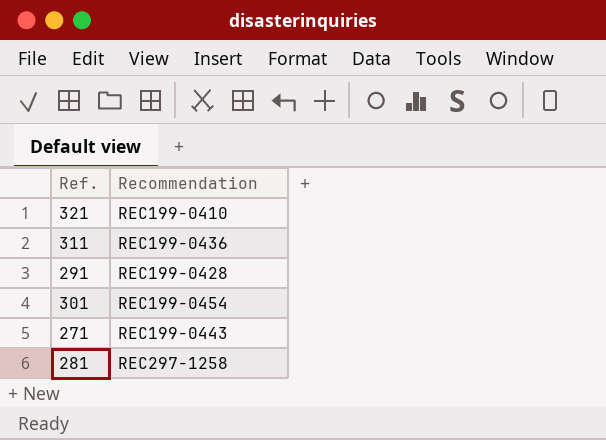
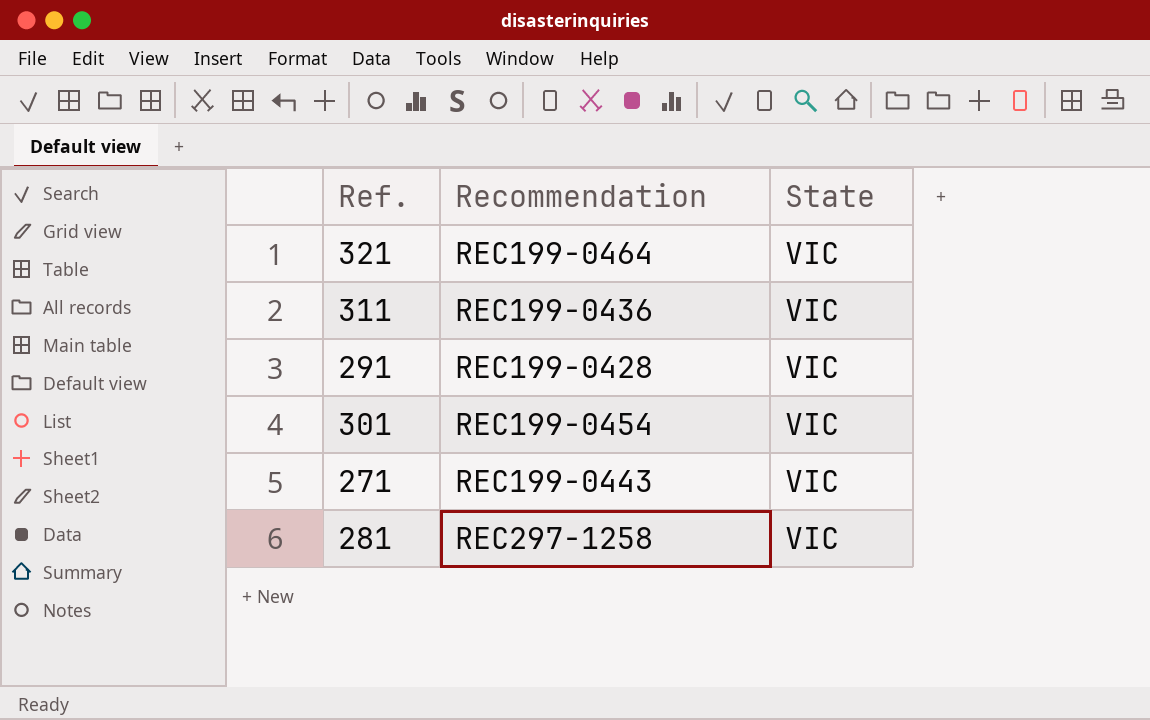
column State | position: none -> 3
321 | Recommendation: REC199-0410 -> REC199-0464

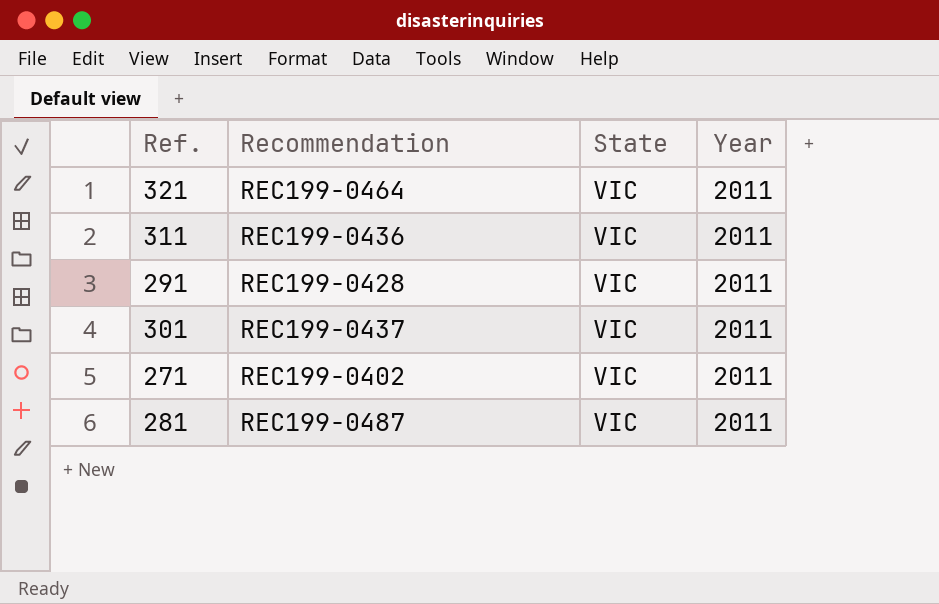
column Year | position: none -> 4
301 | Recommendation: REC199-0454 -> REC199-0437
271 | Recommendation: REC199-0443 -> REC199-0402
281 | Recommendation: REC297-1258 -> REC199-0487

